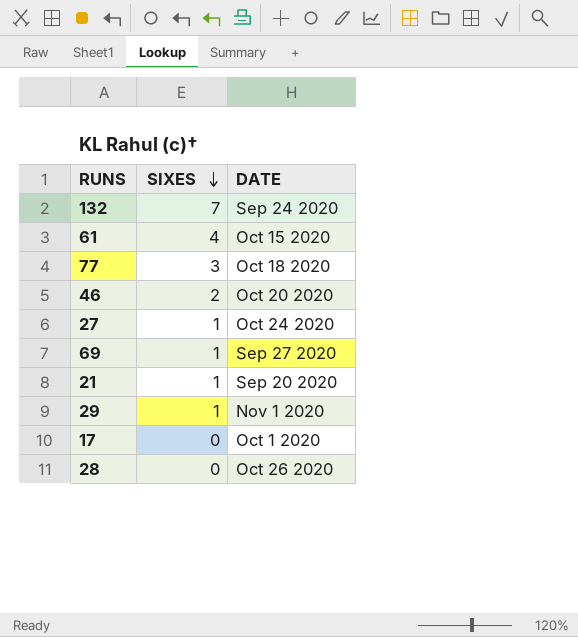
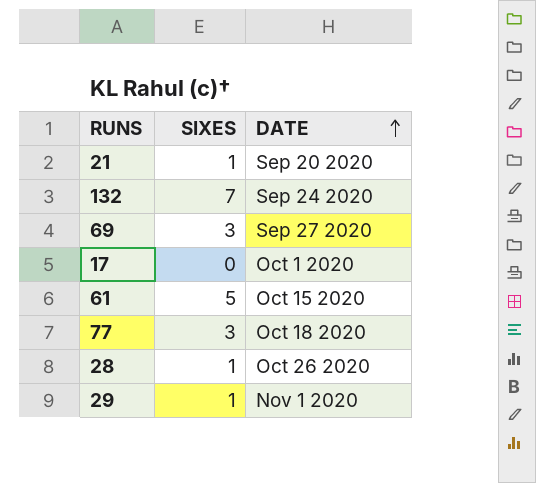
row order: SIXES descending -> DATE ascending
row 46: 2 | Oct 20 2020 -> none
row 27: 1 | Oct 24 2020 -> none
69 | SIXES: 1 -> 3
61 | SIXES: 4 -> 5
28 | SIXES: 0 -> 1

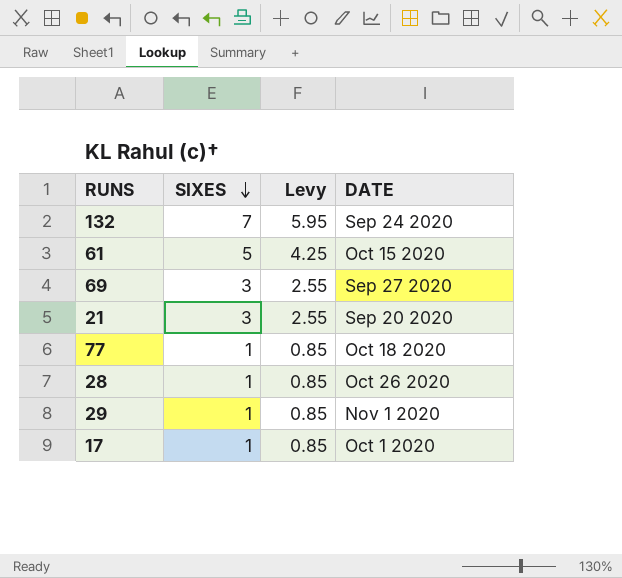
row order: DATE ascending -> SIXES descending
column Levy | formula: none -> [SIXES] * 0.85
21 | SIXES: 1 -> 3
77 | SIXES: 3 -> 1
17 | SIXES: 0 -> 1

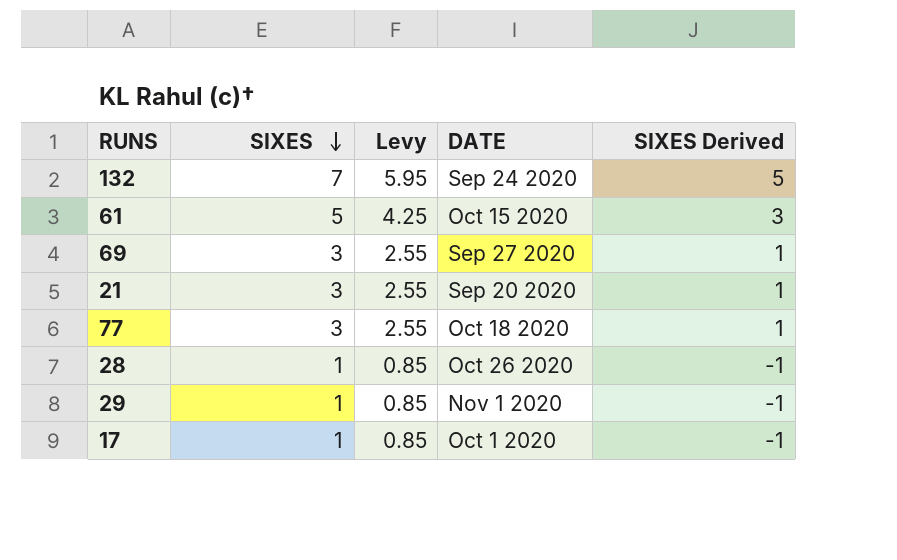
column SIXES Derived | formula: none -> [SIXES] - 2
77 | SIXES: 1 -> 3
77 | Levy: 0.85 -> 2.55

